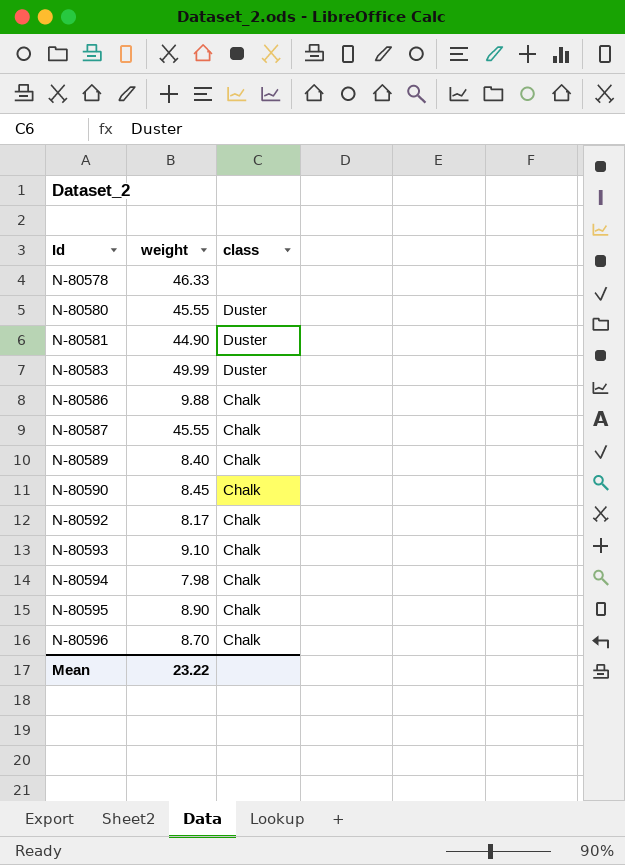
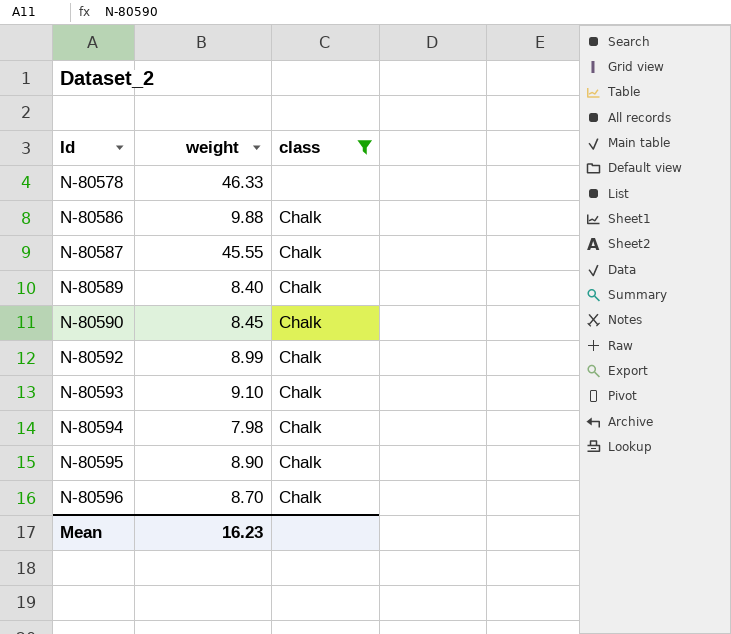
filter: none -> class != Duster
N-80592 | weight: 8.17 -> 8.99
Mean | weight: 23.22 -> 16.23

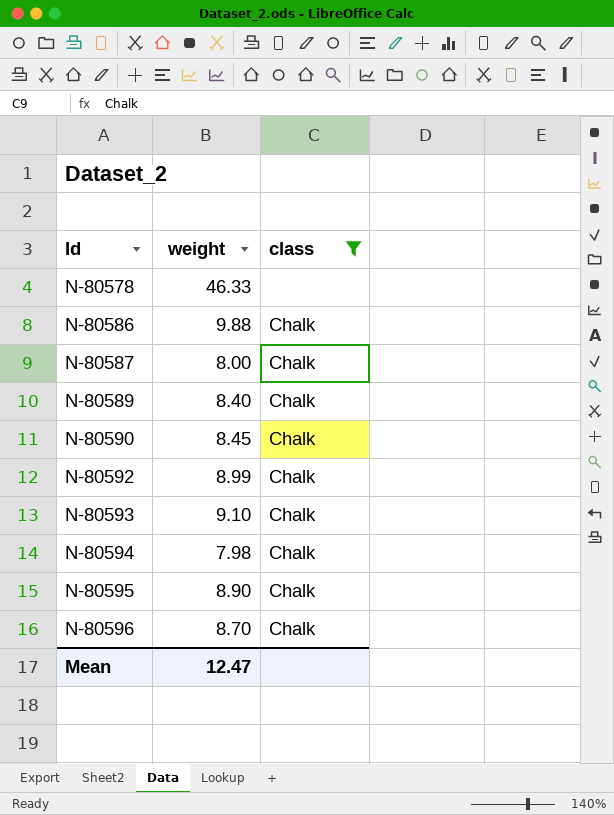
N-80587 | weight: 45.55 -> 8.00
Mean | weight: 16.23 -> 12.47

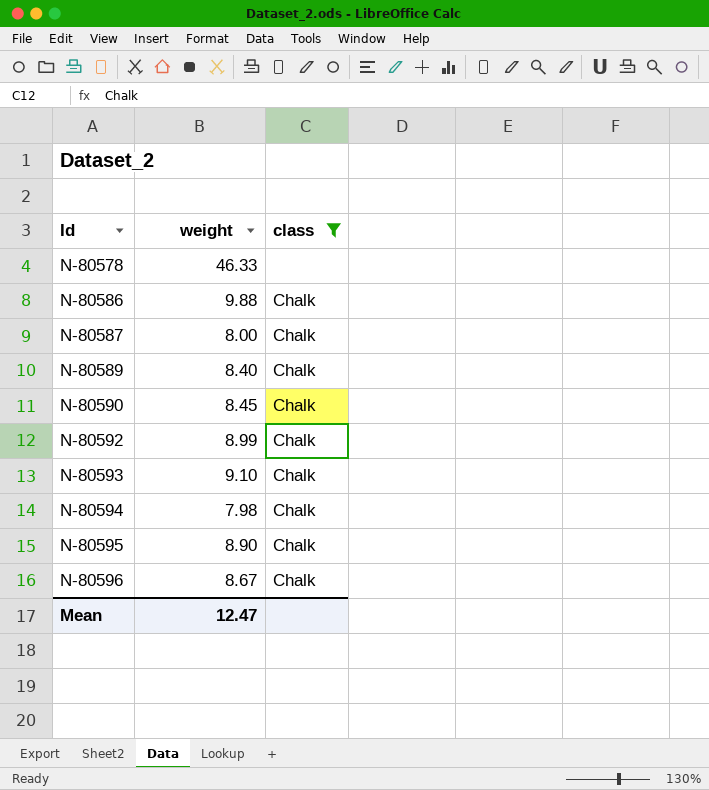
N-80596 | weight: 8.70 -> 8.67

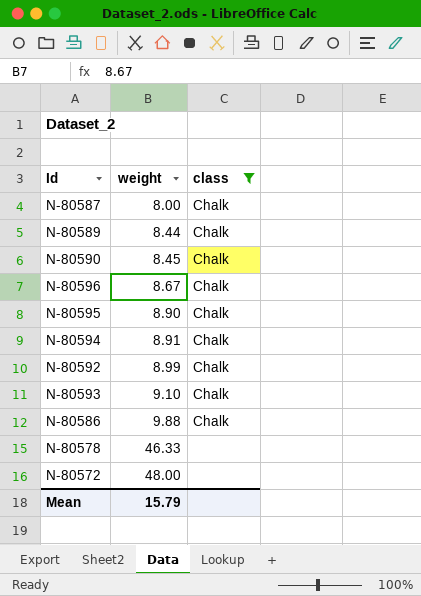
row order: Id ascending -> weight ascending
N-80589 | weight: 8.40 -> 8.44
N-80594 | weight: 7.98 -> 8.91
row N-80572: none -> 48.00 | none
Mean | weight: 12.47 -> 15.79

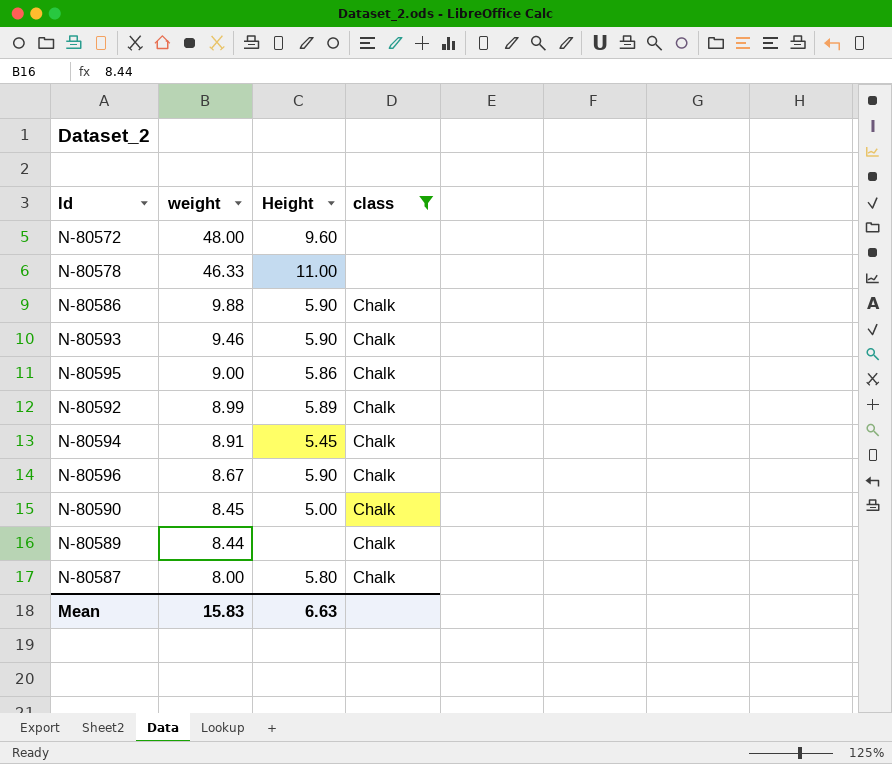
row order: weight ascending -> weight descending
column Height | position: none -> 3
N-80593 | weight: 9.10 -> 9.46
N-80595 | weight: 8.90 -> 9.00
Mean | weight: 15.79 -> 15.83

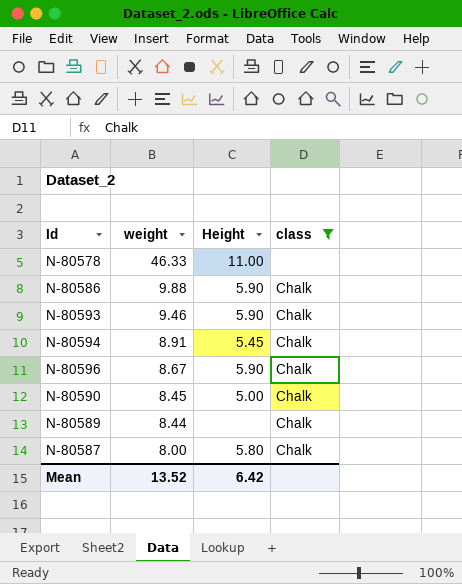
row N-80572: 48.00 | 9.60 | none -> none
row N-80595: 9.00 | 5.86 | Chalk -> none
row N-80592: 8.99 | 5.89 | Chalk -> none
Mean | weight: 15.83 -> 13.52
Mean | Height: 6.63 -> 6.42

